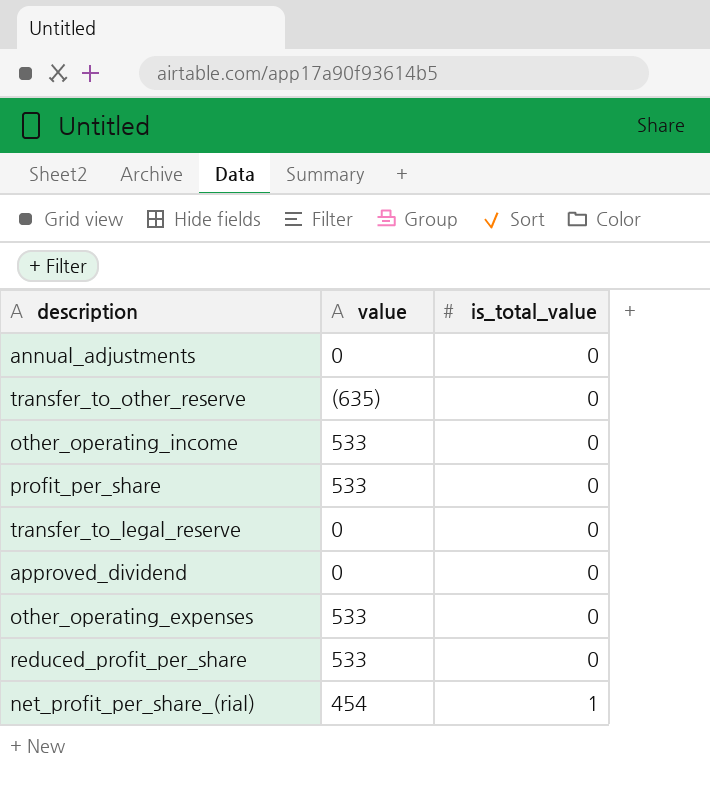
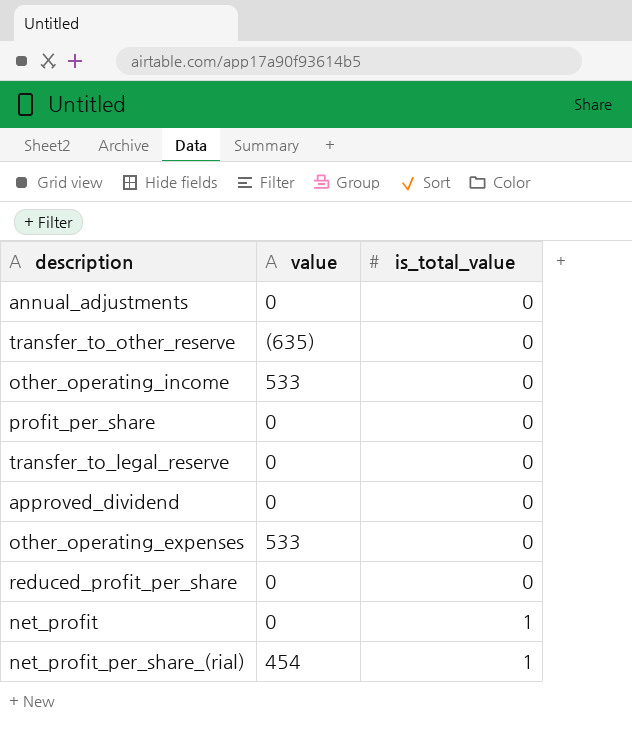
profit_per_share | value: 533 -> 0
reduced_profit_per_share | value: 533 -> 0
row net_profit: none -> 0 | 1

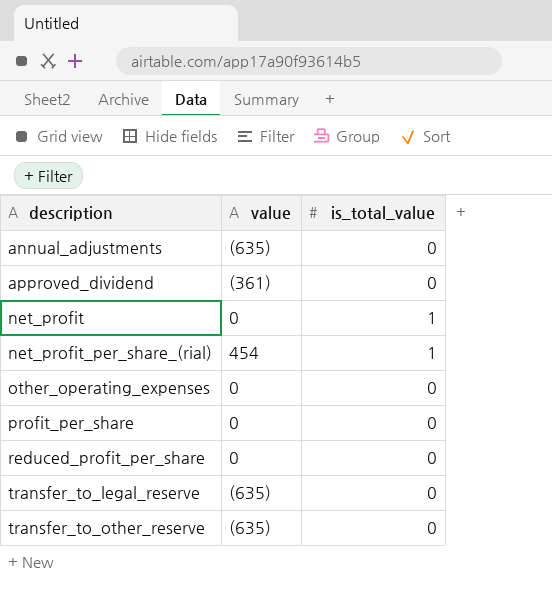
row order: is_total_value ascending -> description ascending
row other_operating_income: 533 | 0 -> none
annual_adjustments | value: 0 -> (635)
approved_dividend | value: 0 -> (361)
other_operating_expenses | value: 533 -> 0
transfer_to_legal_reserve | value: 0 -> (635)

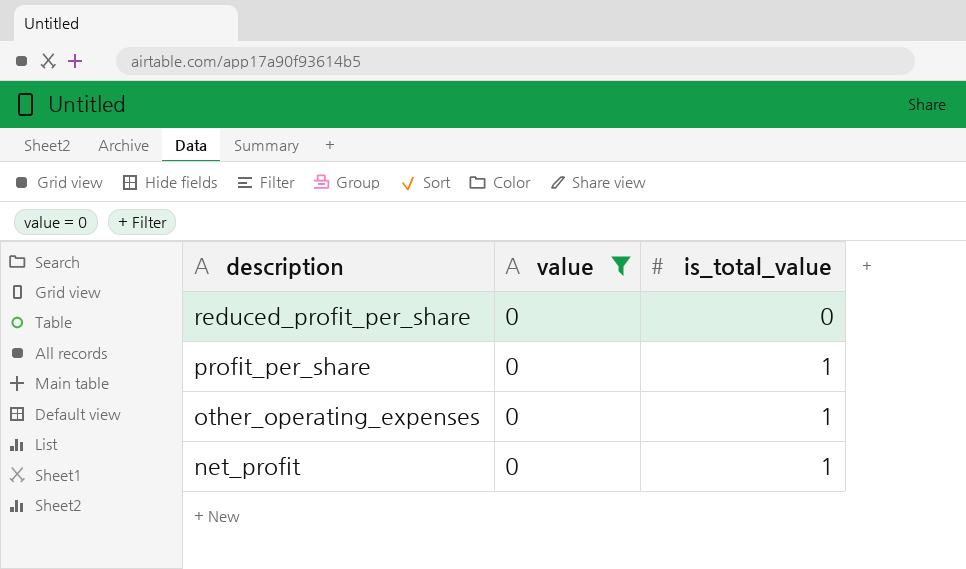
filter: none -> value = 0
row order: description ascending -> description descending
profit_per_share | is_total_value: 0 -> 1
other_operating_expenses | is_total_value: 0 -> 1

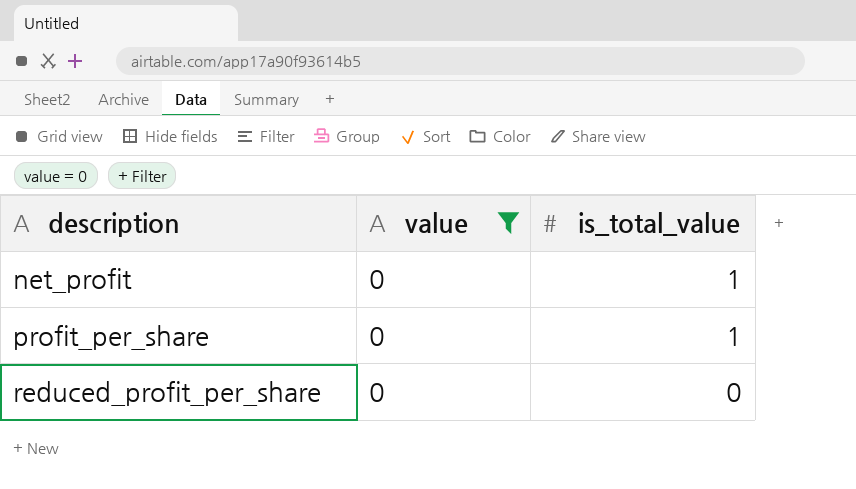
row order: description descending -> description ascending
row other_operating_expenses: 0 | 1 -> none

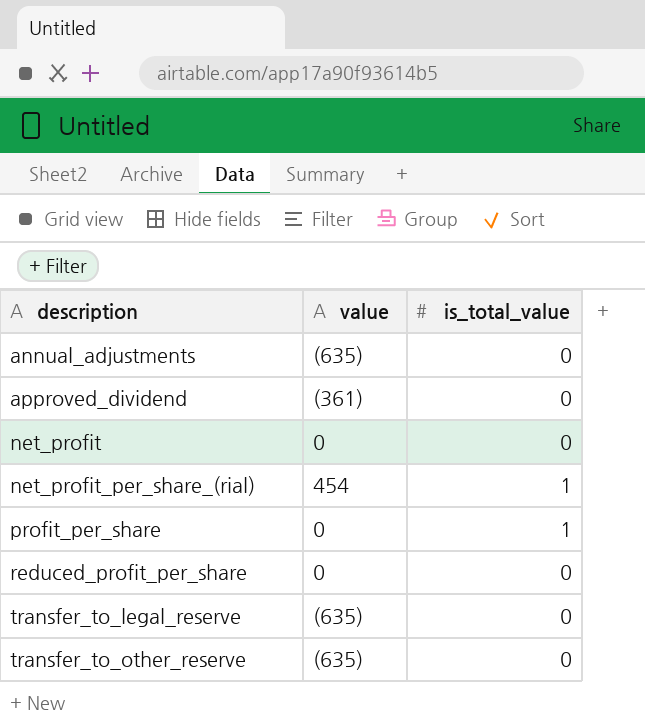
filter: value = 0 -> none
net_profit | is_total_value: 1 -> 0

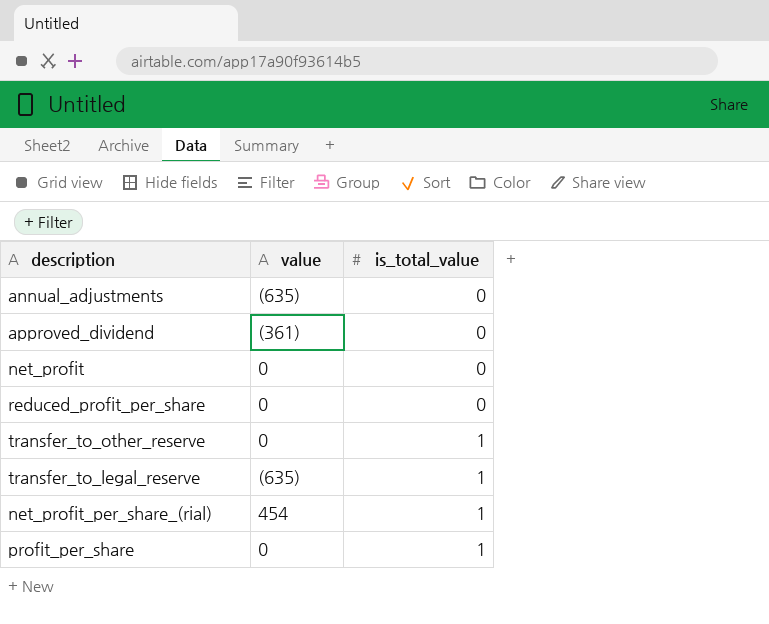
row order: description ascending -> is_total_value ascending
transfer_to_other_reserve | value: (635) -> 0
transfer_to_other_reserve | is_total_value: 0 -> 1
transfer_to_legal_reserve | is_total_value: 0 -> 1

